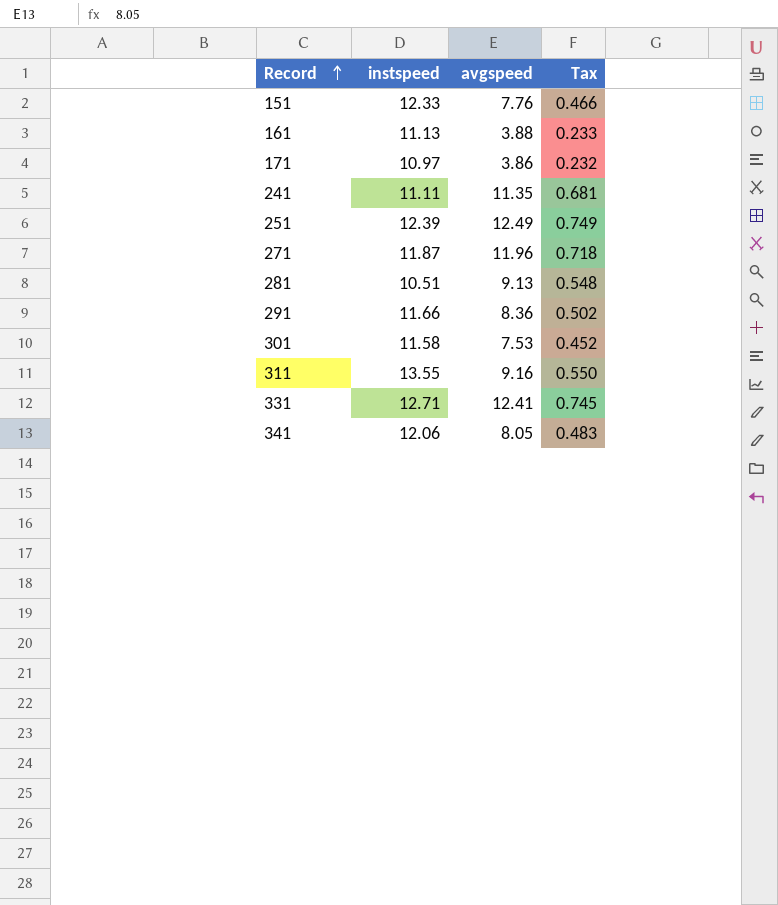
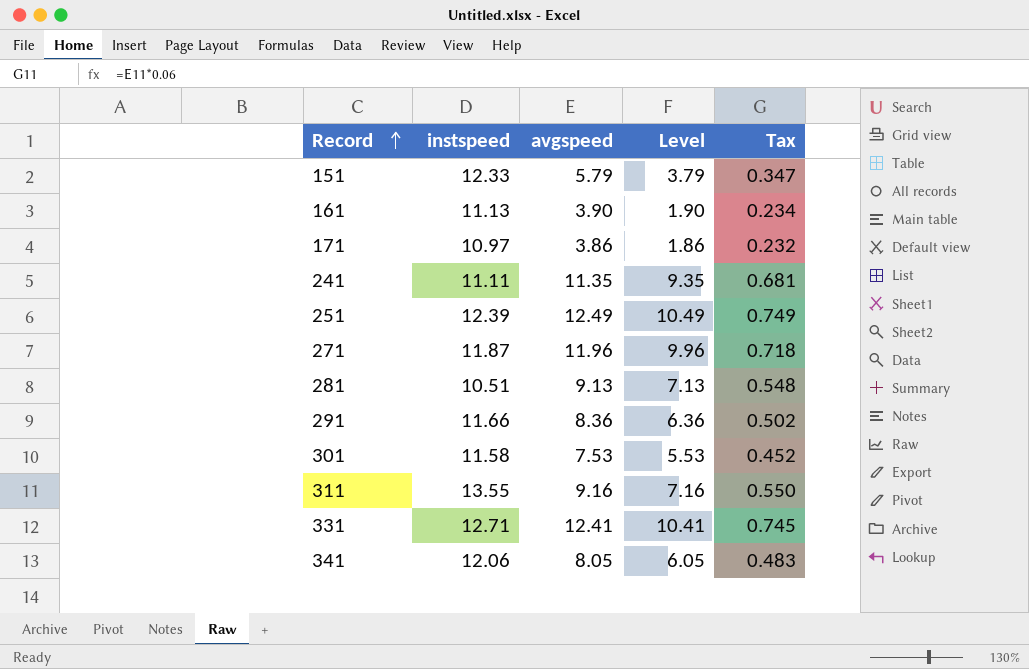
column Level | formula: none -> [avgspeed] - 2
151 | avgspeed: 7.76 -> 5.79
151 | Tax: 0.466 -> 0.347
161 | avgspeed: 3.88 -> 3.90
161 | Tax: 0.233 -> 0.234

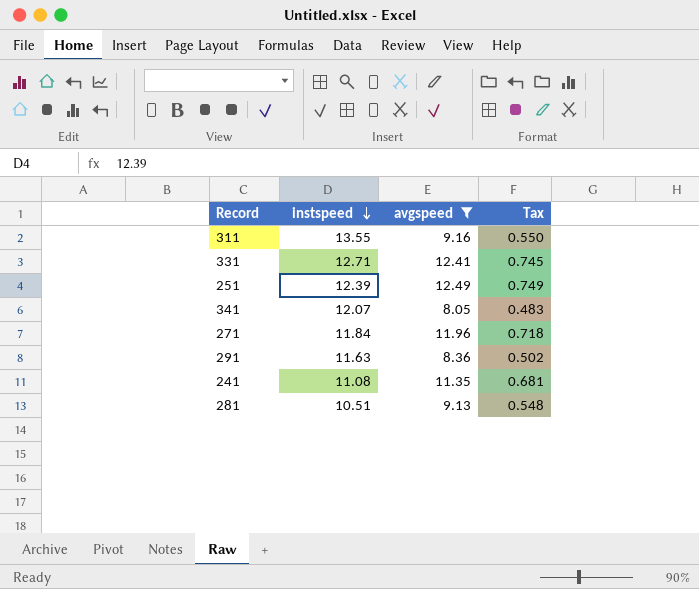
filter: none -> avgspeed >= 8.05
row order: Record ascending -> instspeed descending
column Level | formula: [avgspeed] - 2 -> none
341 | instspeed: 12.06 -> 12.07
271 | instspeed: 11.87 -> 11.84
291 | instspeed: 11.66 -> 11.63
241 | instspeed: 11.11 -> 11.08

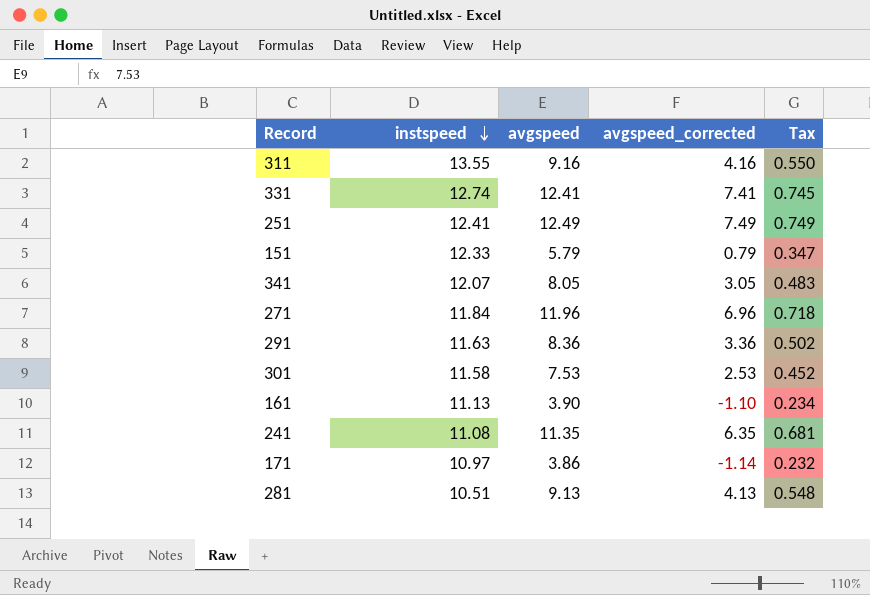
filter: avgspeed >= 8.05 -> none
column avgspeed_corrected | formula: none -> [avgspeed] - 5
331 | instspeed: 12.71 -> 12.74
251 | instspeed: 12.39 -> 12.41

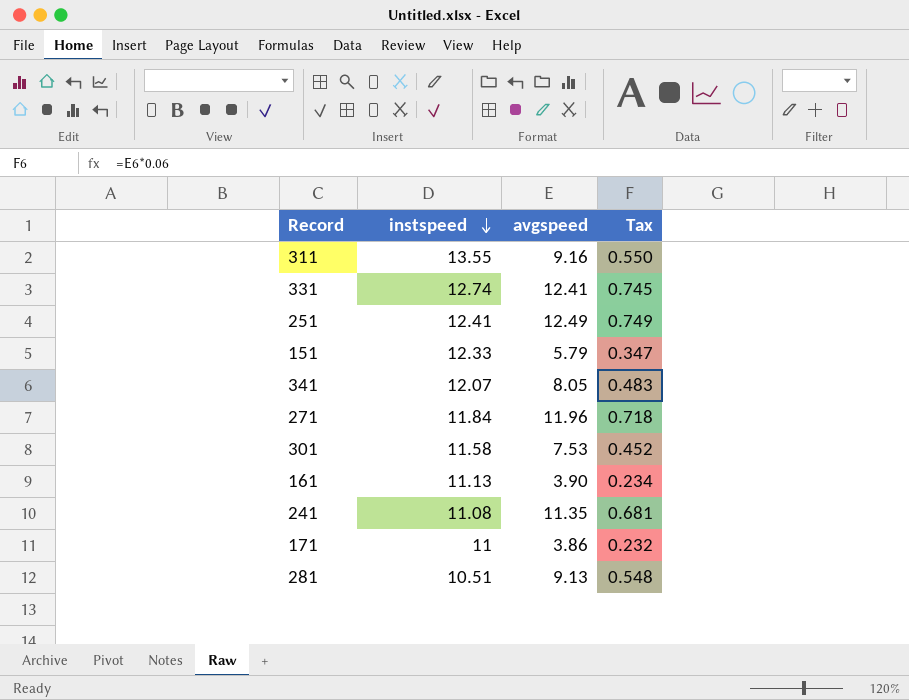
column avgspeed_corrected | formula: [avgspeed] - 5 -> none
row 291: 11.63 | 8.36 | 3.36 | 0.502 -> none
171 | instspeed: 10.97 -> 11

